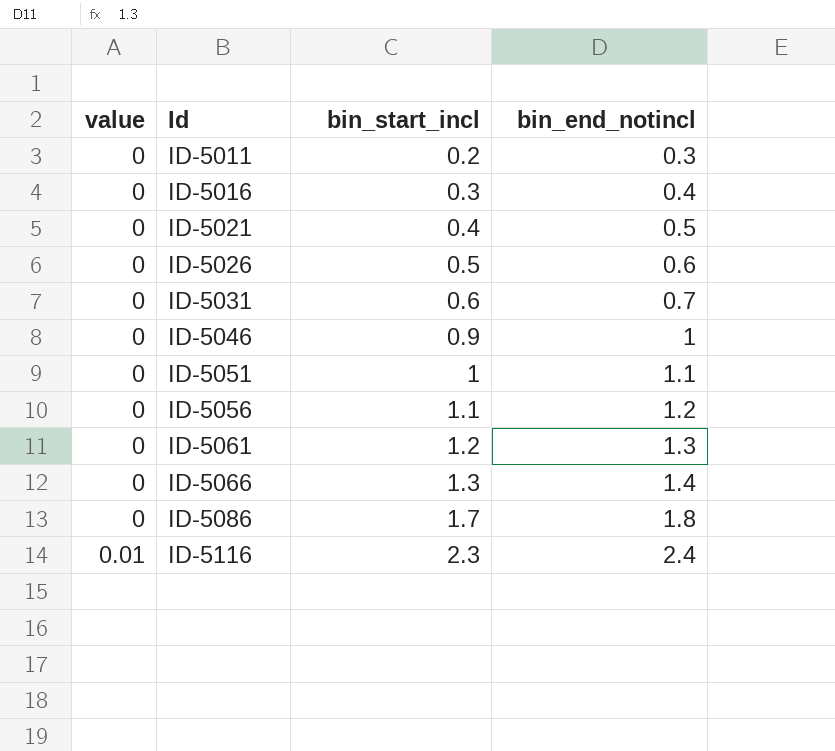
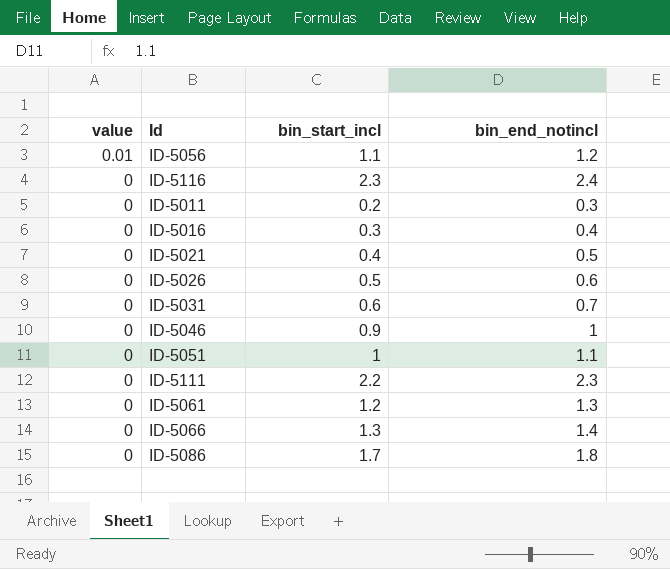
row order: value ascending -> value descending
ID-5056 | value: 0 -> 0.01
ID-5116 | value: 0.01 -> 0
row ID-5111: none -> 0 | 2.2 | 2.3

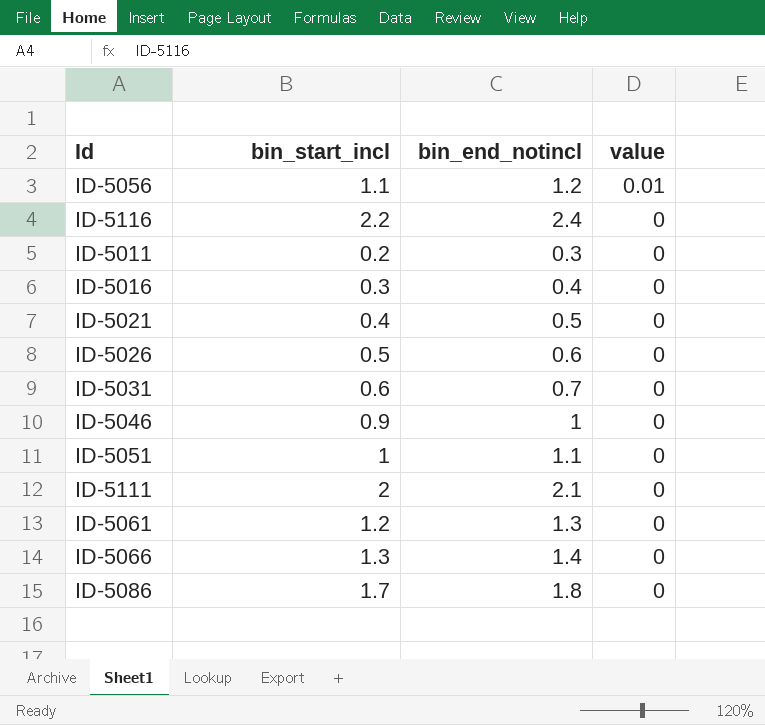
column value | position: 1 -> 4
ID-5116 | bin_start_incl: 2.3 -> 2.2
ID-5111 | bin_start_incl: 2.2 -> 2
ID-5111 | bin_end_notincl: 2.3 -> 2.1

